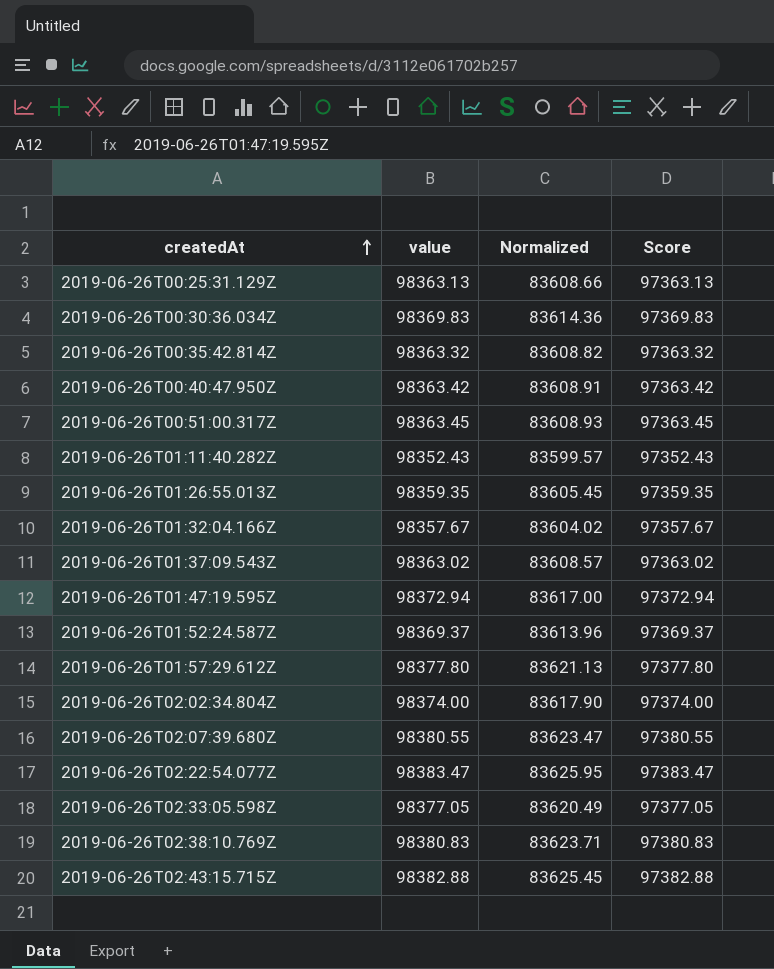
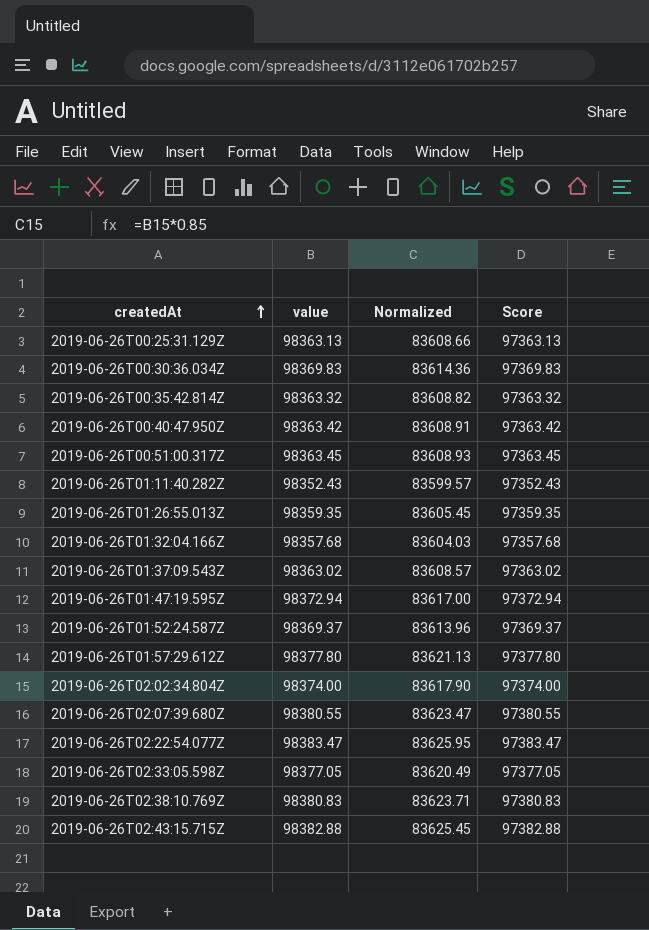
2019-06-26T01:32:04.166Z | value: 98357.67 -> 98357.68
2019-06-26T01:32:04.166Z | Normalized: 83604.02 -> 83604.03
2019-06-26T01:32:04.166Z | Score: 97357.67 -> 97357.68

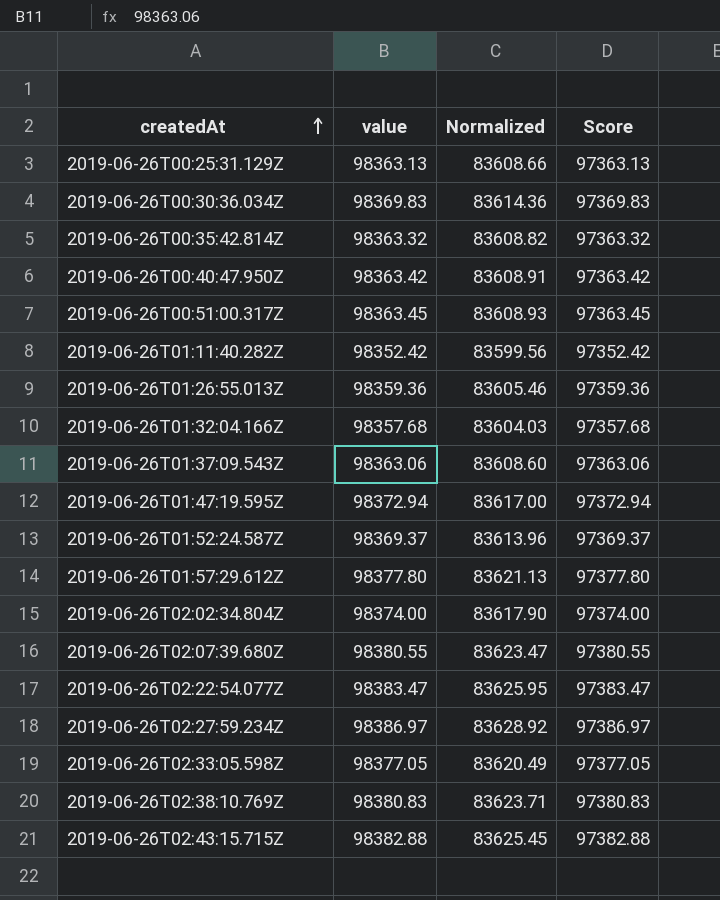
2019-06-26T01:11:40.282Z | value: 98352.43 -> 98352.42
2019-06-26T01:11:40.282Z | Normalized: 83599.57 -> 83599.56
2019-06-26T01:11:40.282Z | Score: 97352.43 -> 97352.42
2019-06-26T01:26:55.013Z | value: 98359.35 -> 98359.36
2019-06-26T01:26:55.013Z | Normalized: 83605.45 -> 83605.46
2019-06-26T01:26:55.013Z | Score: 97359.35 -> 97359.36
2019-06-26T01:37:09.543Z | value: 98363.02 -> 98363.06
2019-06-26T01:37:09.543Z | Normalized: 83608.57 -> 83608.60
2019-06-26T01:37:09.543Z | Score: 97363.02 -> 97363.06
row 2019-06-26T02:27:59.234Z: none -> 98386.97 | 83628.92 | 97386.97

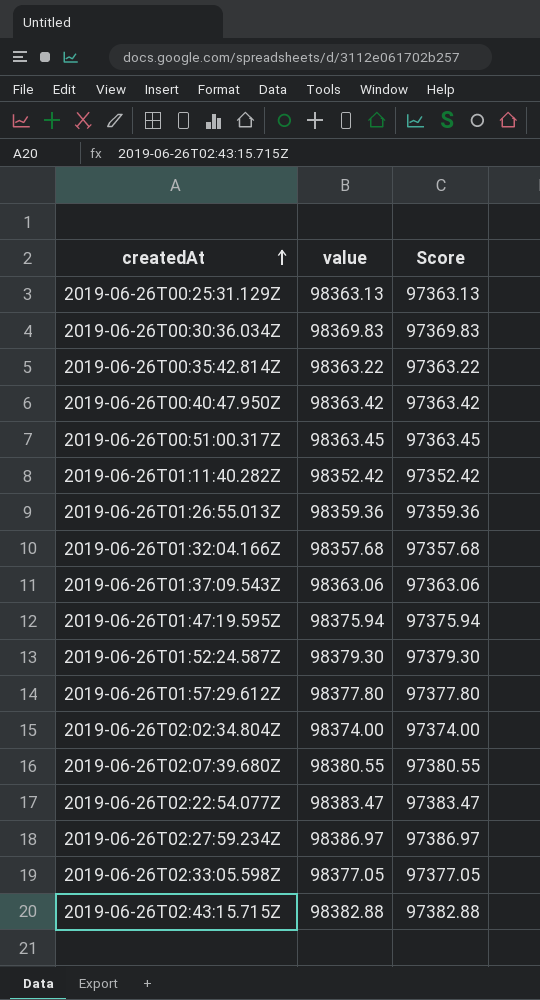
column Normalized | formula: [value] * 0.85 -> none
row 2019-06-26T02:38:10.769Z: 98380.83 | 83623.71 | 97380.83 -> none
2019-06-26T00:35:42.814Z | value: 98363.32 -> 98363.22
2019-06-26T00:35:42.814Z | Score: 97363.32 -> 97363.22
2019-06-26T01:47:19.595Z | value: 98372.94 -> 98375.94
2019-06-26T01:47:19.595Z | Score: 97372.94 -> 97375.94
2019-06-26T01:52:24.587Z | value: 98369.37 -> 98379.30
2019-06-26T01:52:24.587Z | Score: 97369.37 -> 97379.30

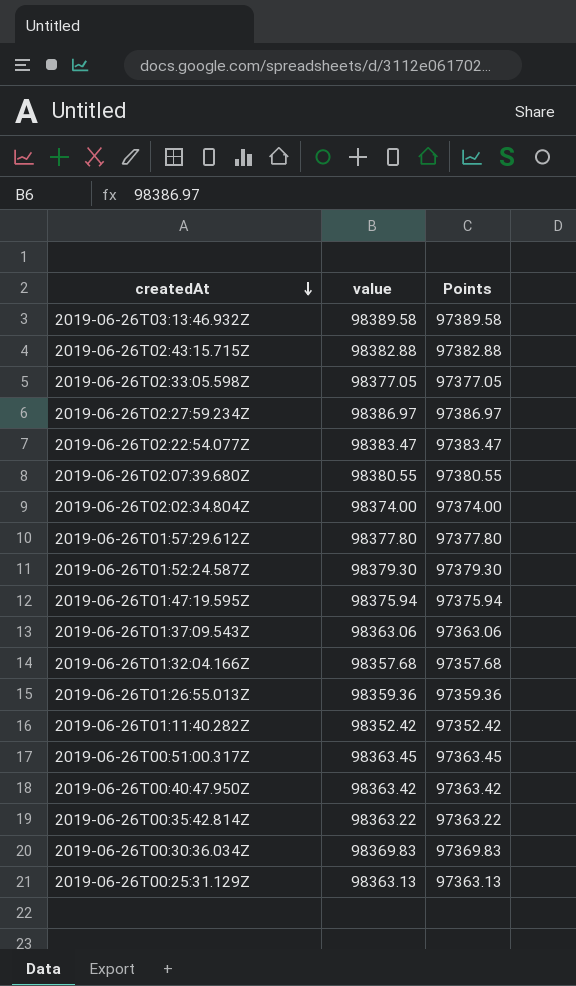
row order: createdAt ascending -> createdAt descending
column name: Score -> Points
row 2019-06-26T03:13:46.932Z: none -> 98389.58 | 97389.58

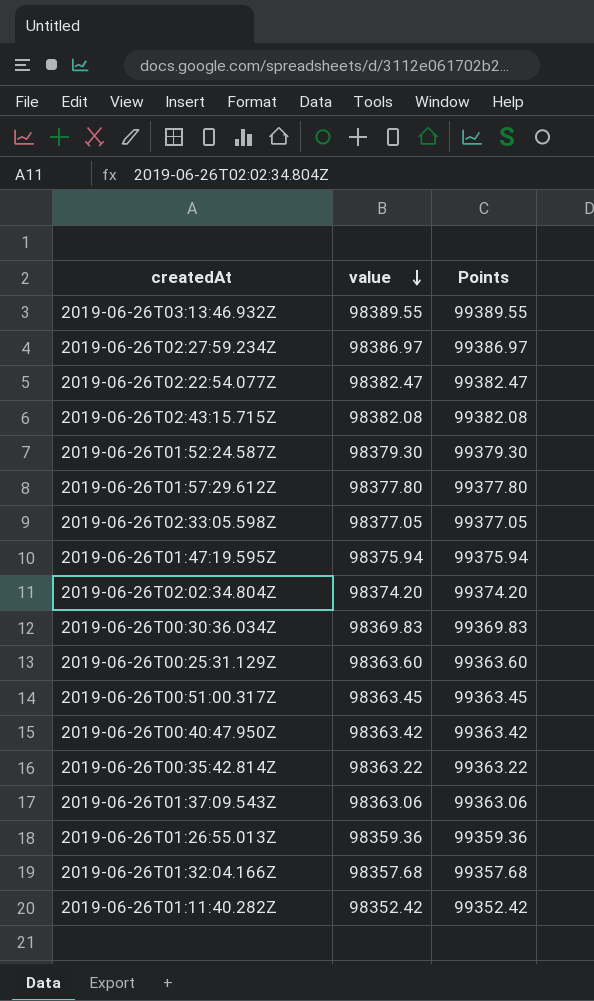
row order: createdAt descending -> value descending
column Points | formula: [value] - 1000 -> [value] + 1000
row 2019-06-26T02:07:39.680Z: 98380.55 | 97380.55 -> none
2019-06-26T03:13:46.932Z | value: 98389.58 -> 98389.55
2019-06-26T02:22:54.077Z | value: 98383.47 -> 98382.47
2019-06-26T02:43:15.715Z | value: 98382.88 -> 98382.08
2019-06-26T02:02:34.804Z | value: 98374.00 -> 98374.20
2019-06-26T00:25:31.129Z | value: 98363.13 -> 98363.60

